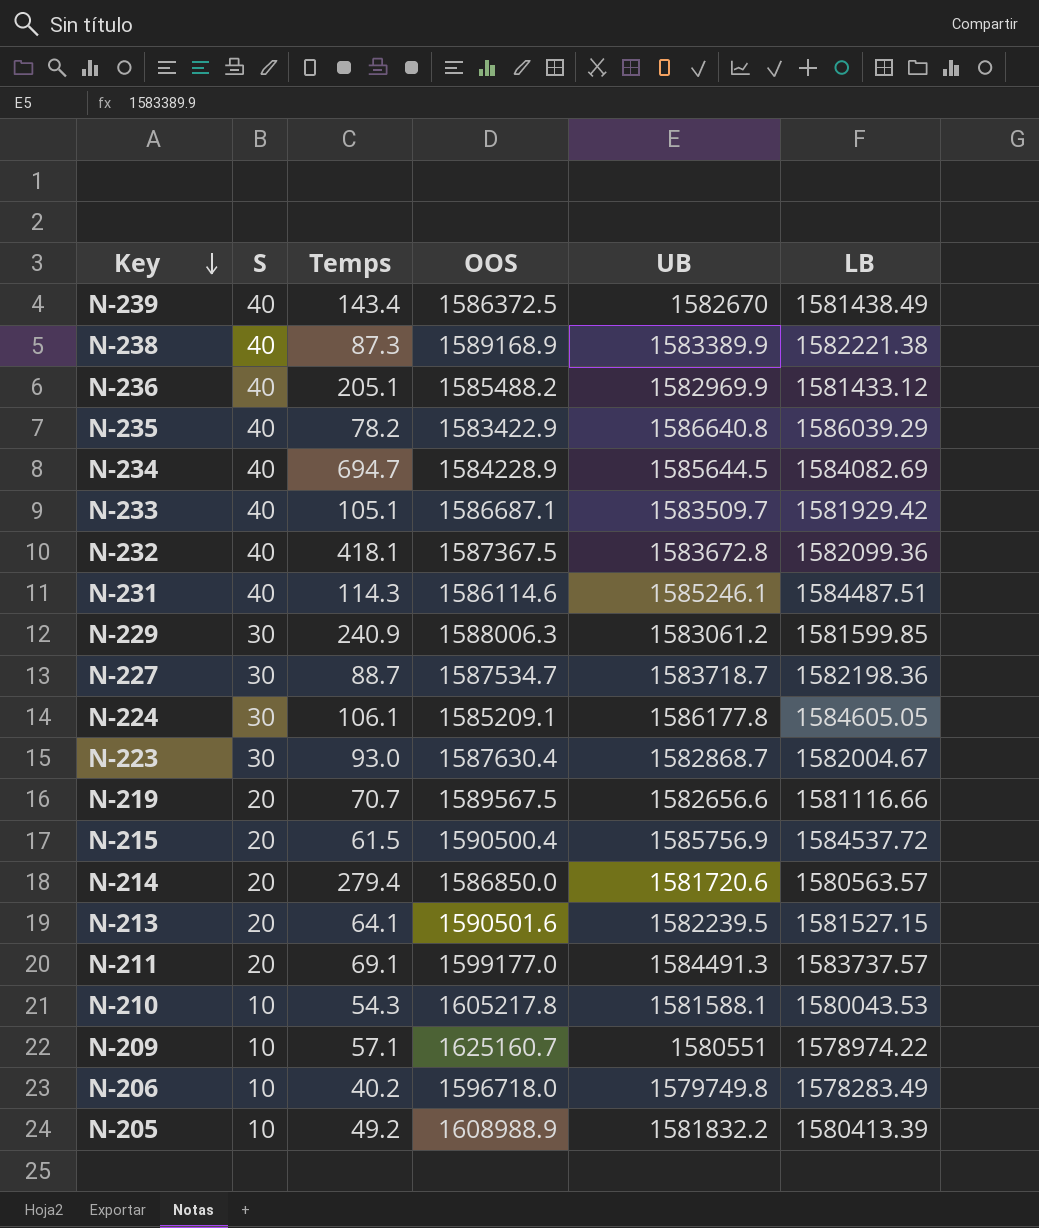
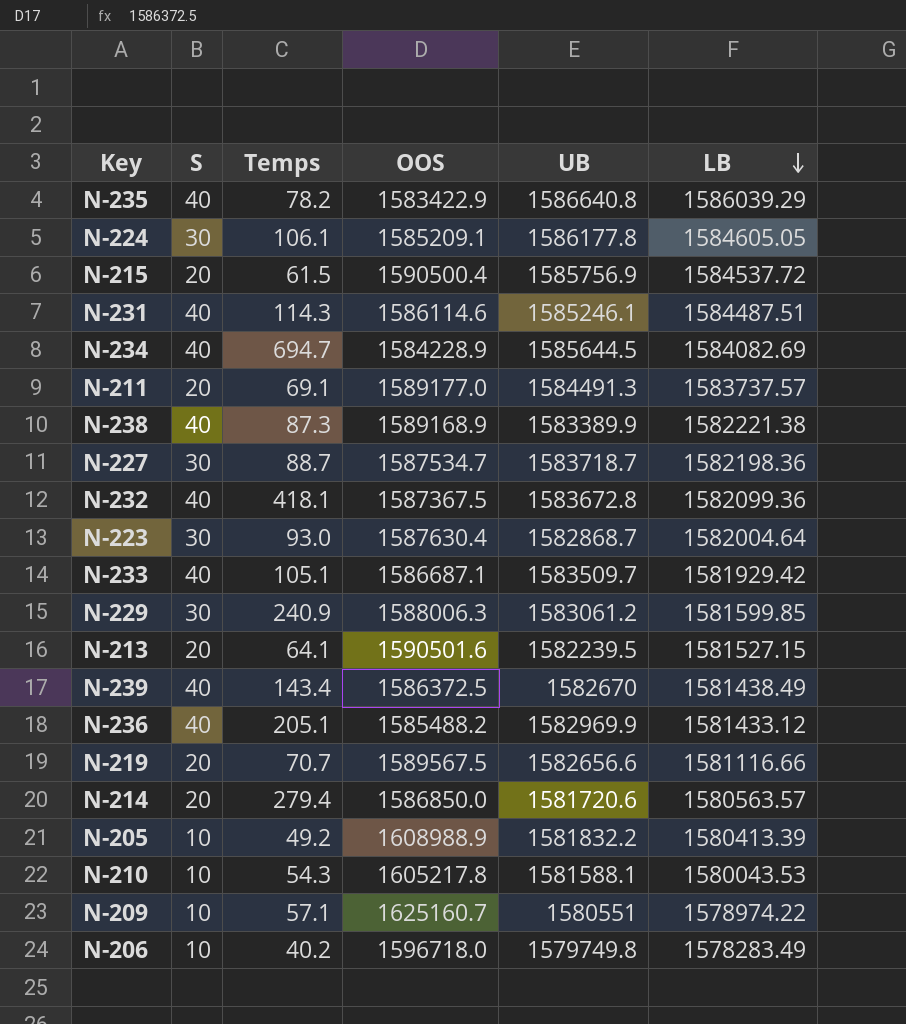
row order: Key descending -> LB descending
N-211 | OOS: 1599177.0 -> 1589177.0
N-223 | LB: 1582004.67 -> 1582004.64

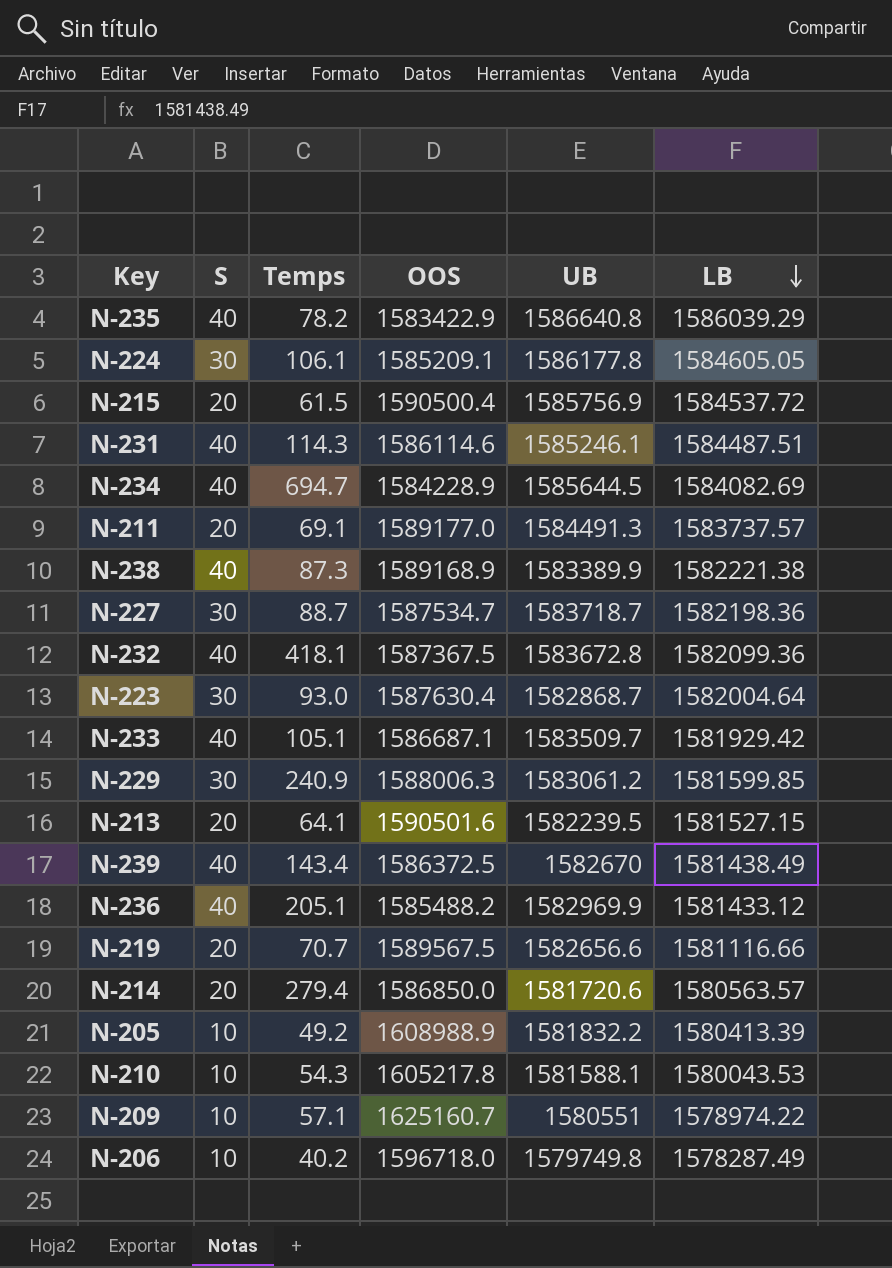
N-206 | LB: 1578283.49 -> 1578287.49

